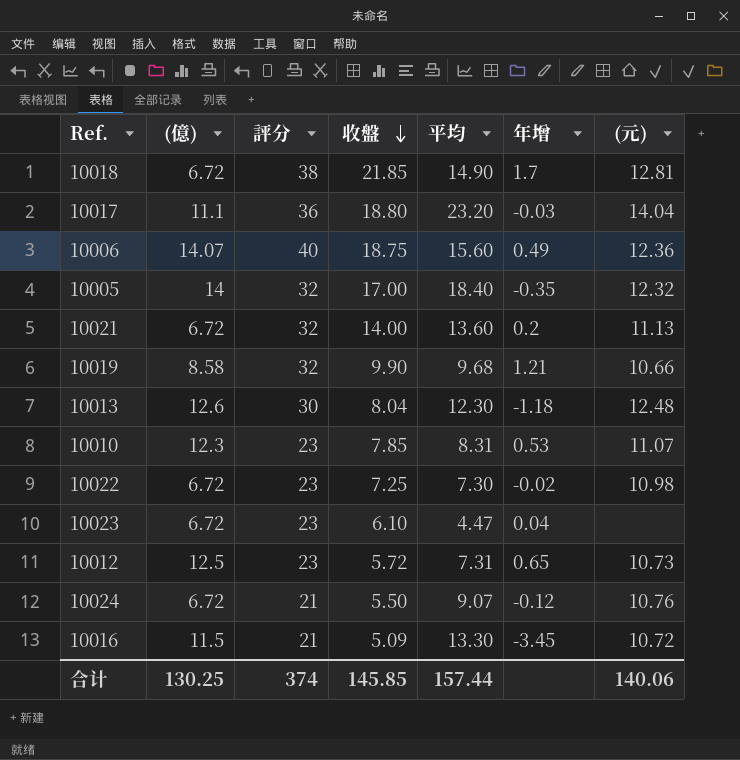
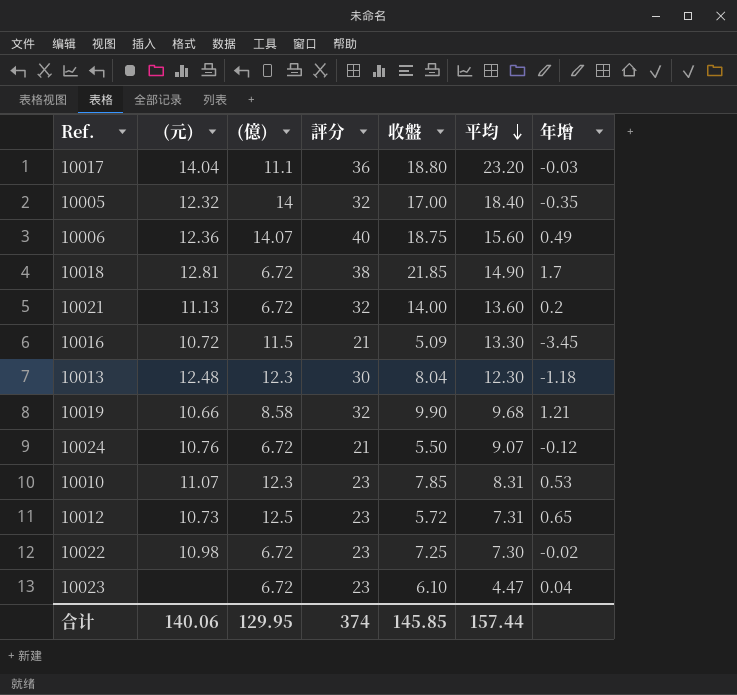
row order: 收盤 descending -> 平均 descending
column (元) | position: 7 -> 2
10013 | (億): 12.6 -> 12.3
合计 | (億): 130.25 -> 129.95

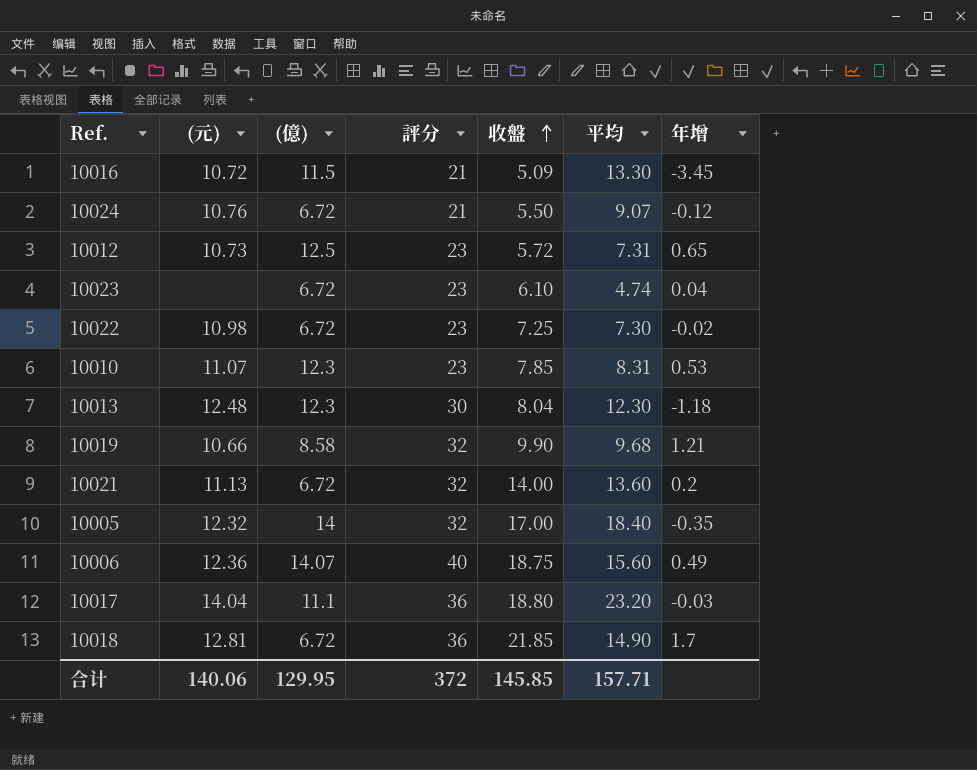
row order: 平均 descending -> 收盤 ascending
10023 | 平均: 4.47 -> 4.74
10018 | 評分: 38 -> 36
合计 | 評分: 374 -> 372
合计 | 平均: 157.44 -> 157.71

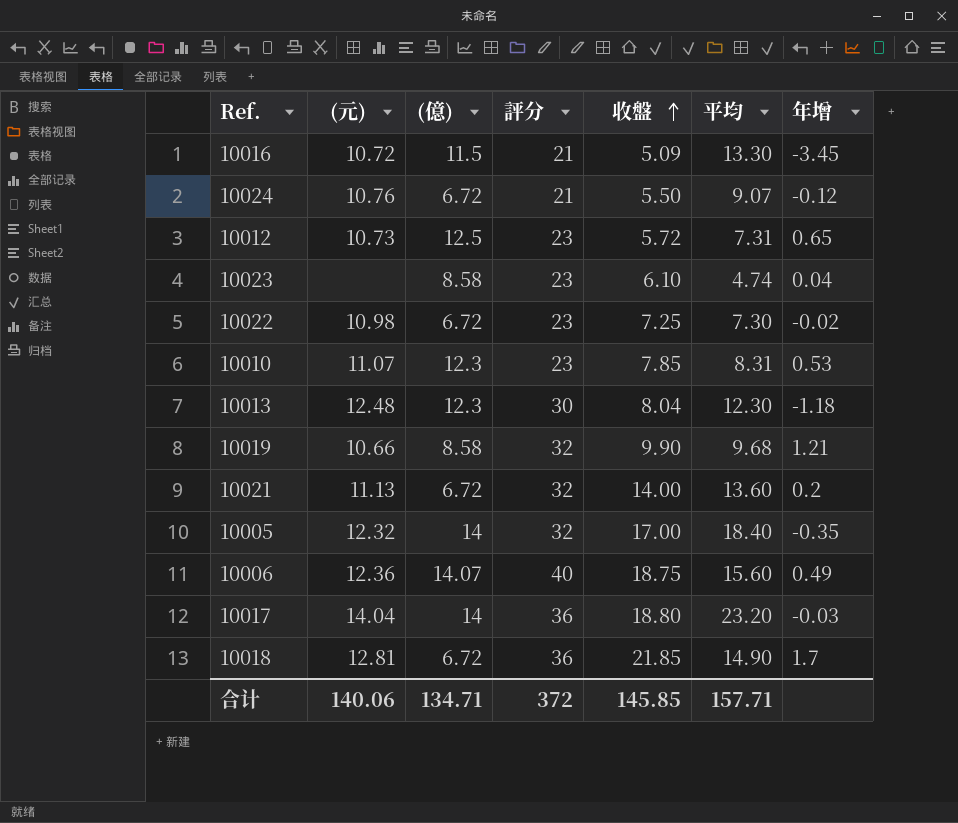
10023 | (億): 6.72 -> 8.58
10017 | (億): 11.1 -> 14
合计 | (億): 129.95 -> 134.71

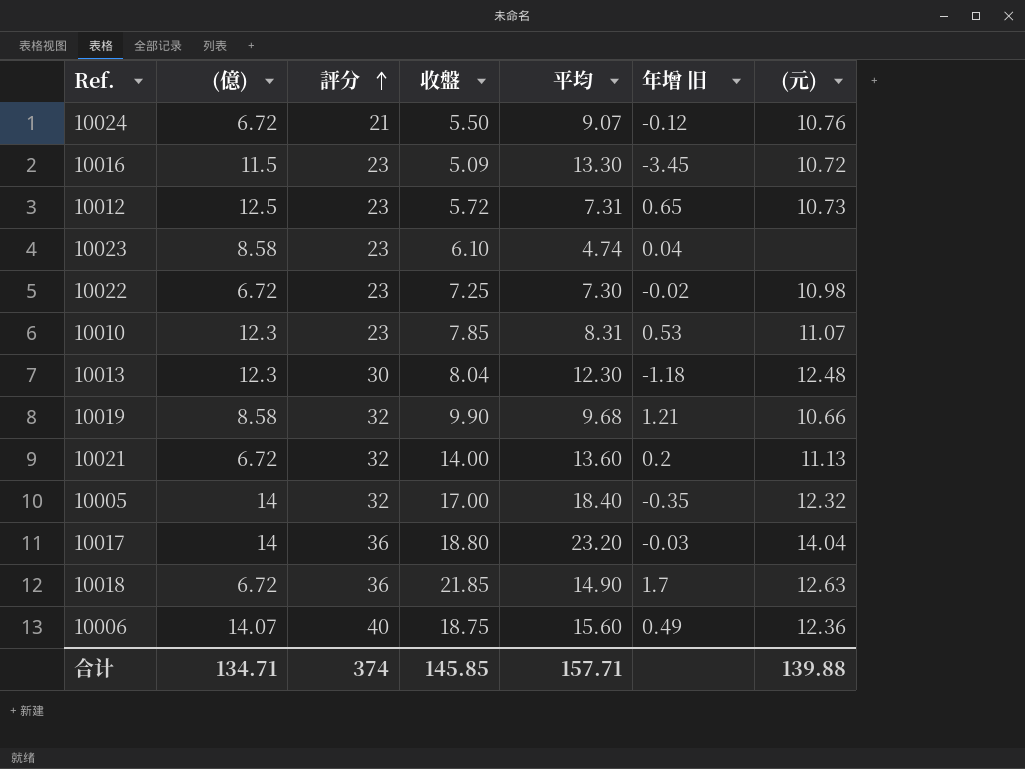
row order: 收盤 ascending -> 評分 ascending
column name: 年增 -> 年增 旧
column (元) | position: 2 -> 7
10016 | 評分: 21 -> 23
10018 | (元): 12.81 -> 12.63
合计 | 評分: 372 -> 374
合计 | (元): 140.06 -> 139.88

